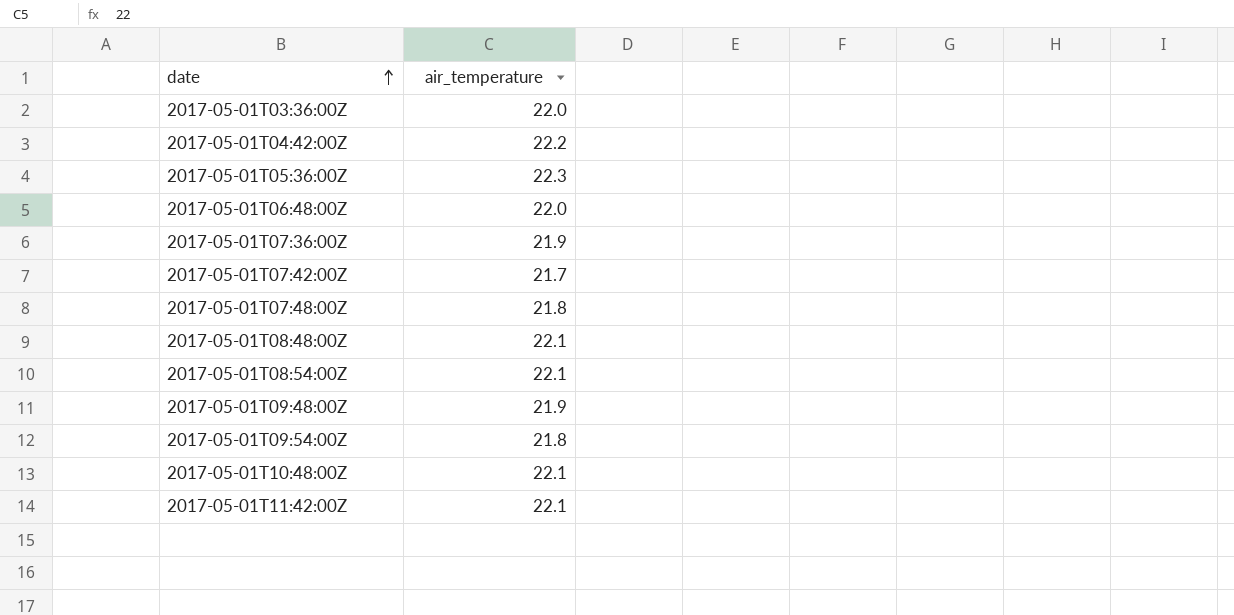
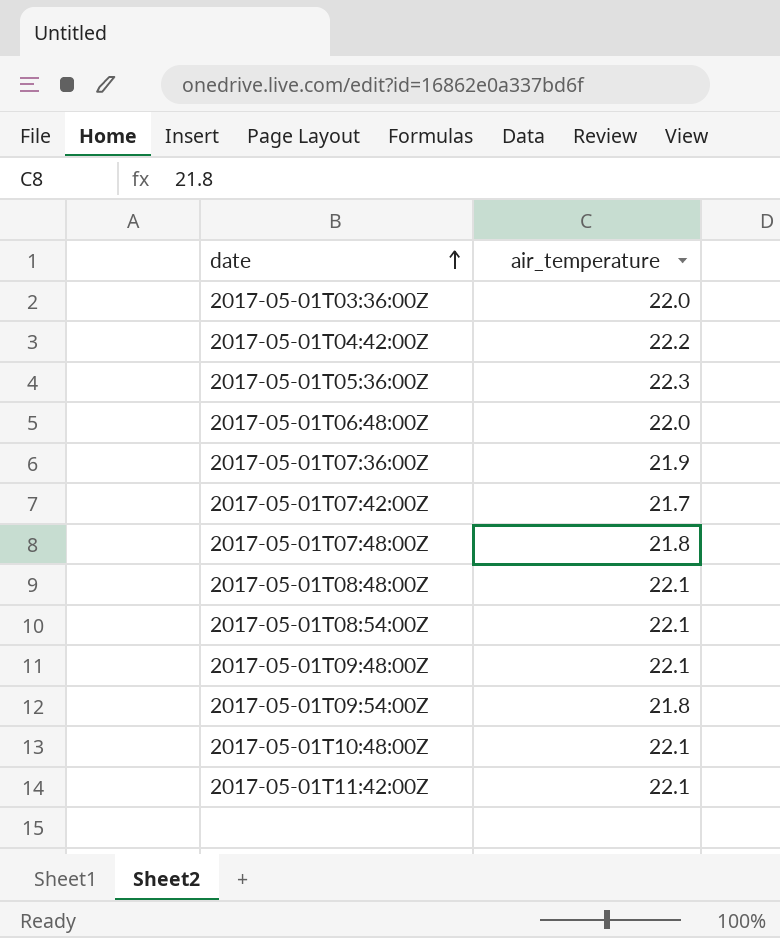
2017-05-01T09:48:00Z | air_temperature: 21.9 -> 22.1

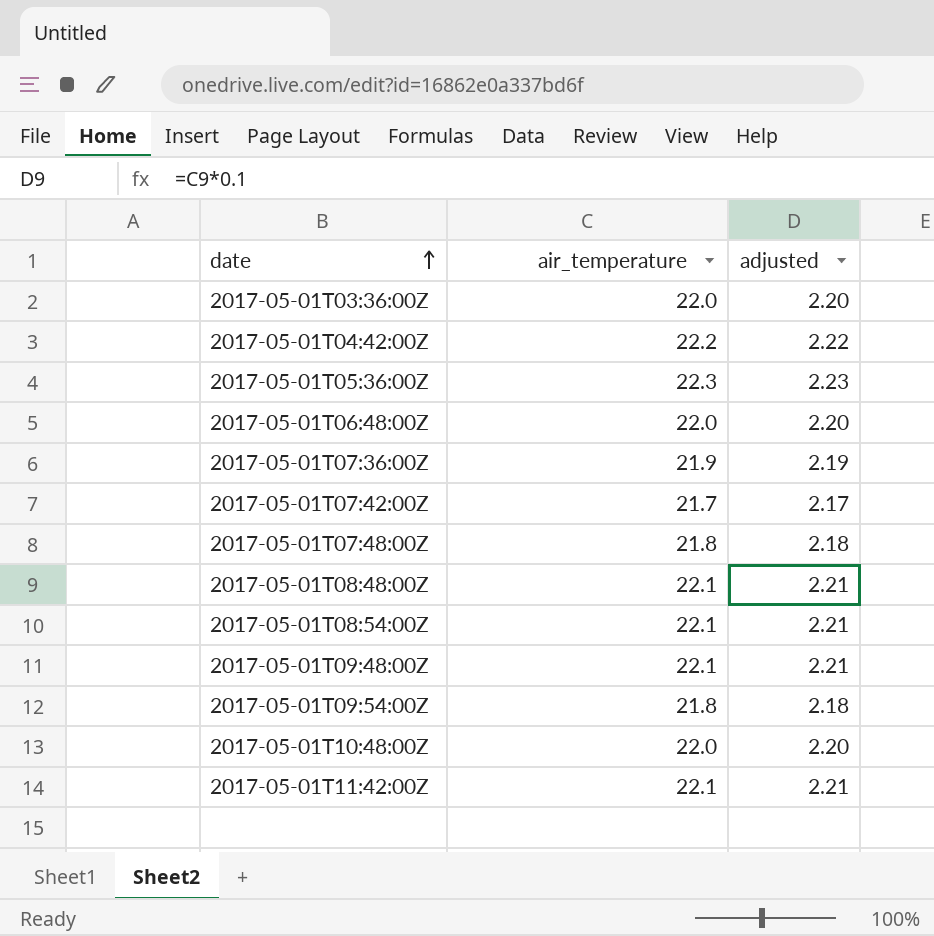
column adjusted | formula: none -> [air_temperature] * 0.1
2017-05-01T10:48:00Z | air_temperature: 22.1 -> 22.0

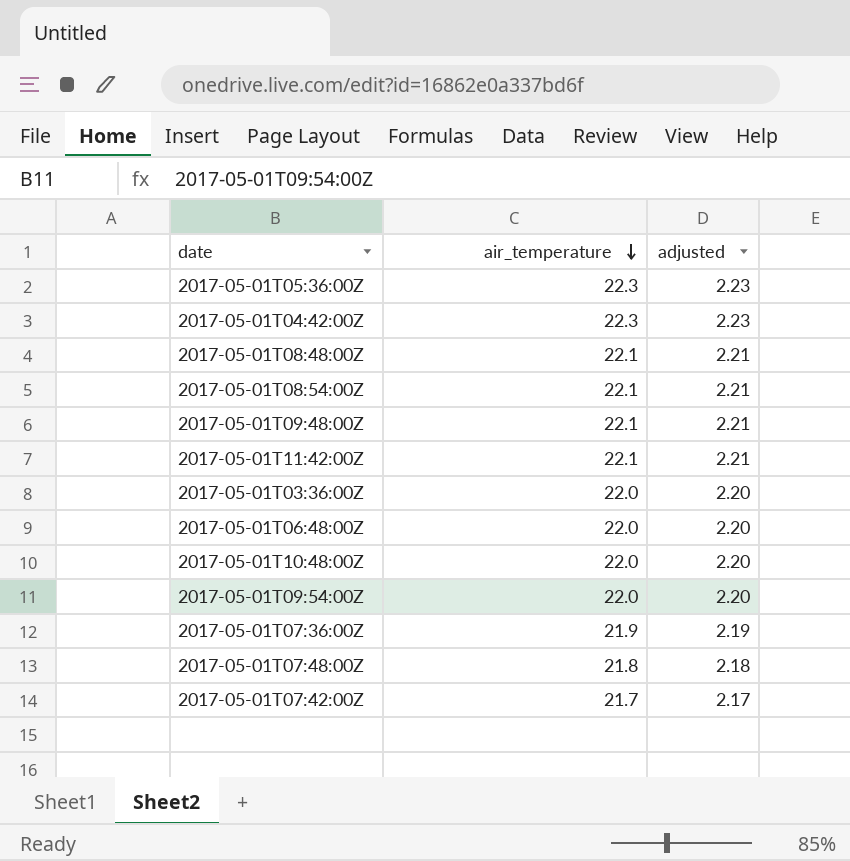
row order: date ascending -> air_temperature descending
2017-05-01T04:42:00Z | air_temperature: 22.2 -> 22.3
2017-05-01T04:42:00Z | adjusted: 2.22 -> 2.23
2017-05-01T09:54:00Z | air_temperature: 21.8 -> 22.0
2017-05-01T09:54:00Z | adjusted: 2.18 -> 2.20

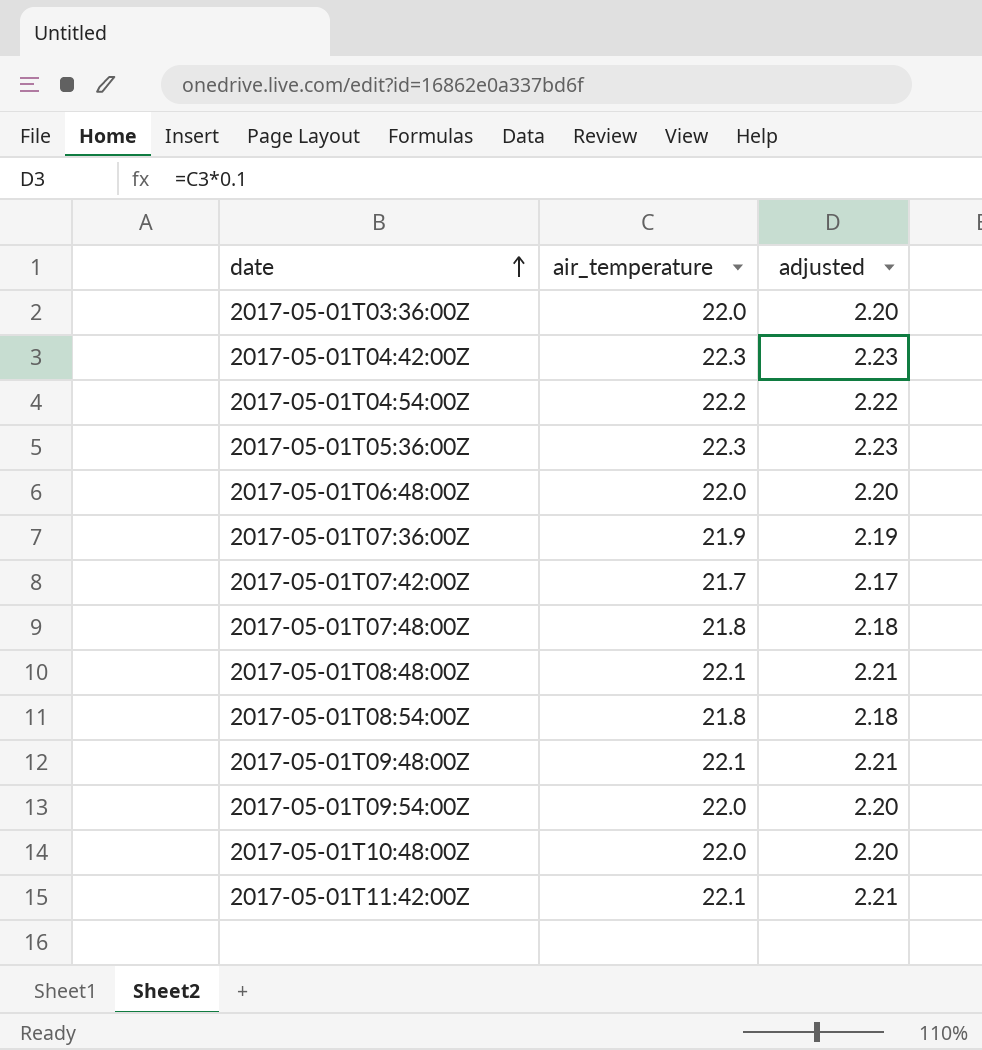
row order: air_temperature descending -> date ascending
row 2017-05-01T04:54:00Z: none -> 22.2 | 2.22
2017-05-01T08:54:00Z | air_temperature: 22.1 -> 21.8
2017-05-01T08:54:00Z | adjusted: 2.21 -> 2.18

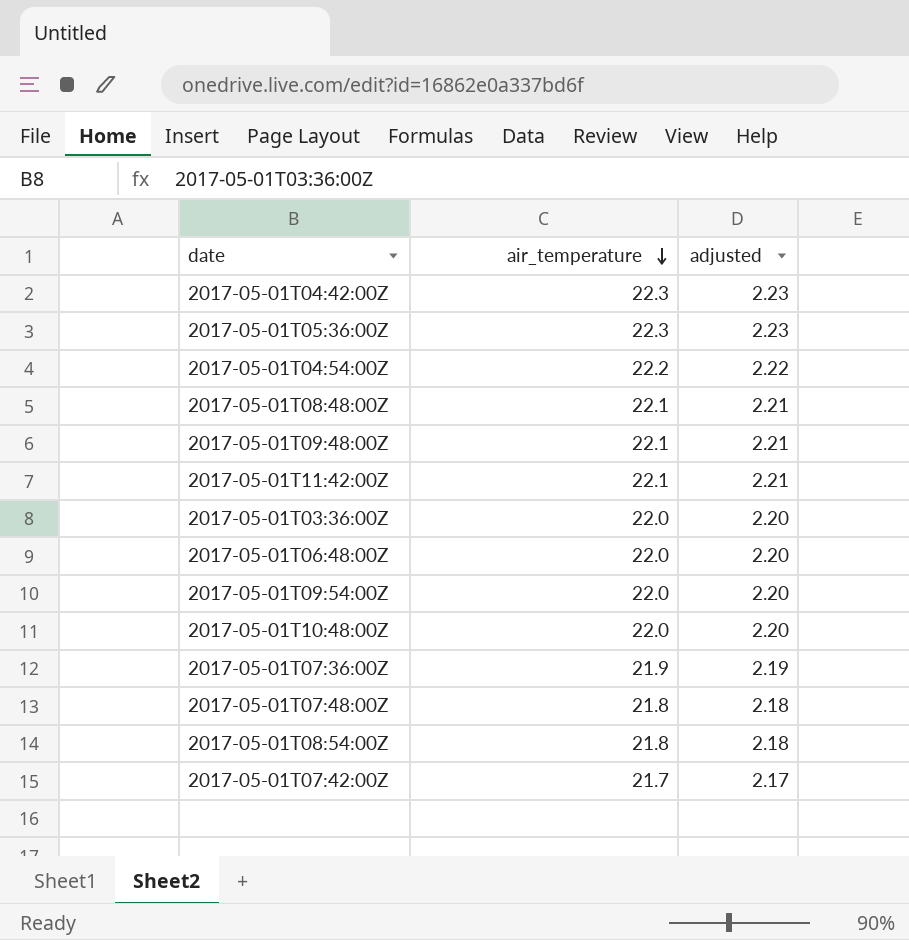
row order: date ascending -> air_temperature descending

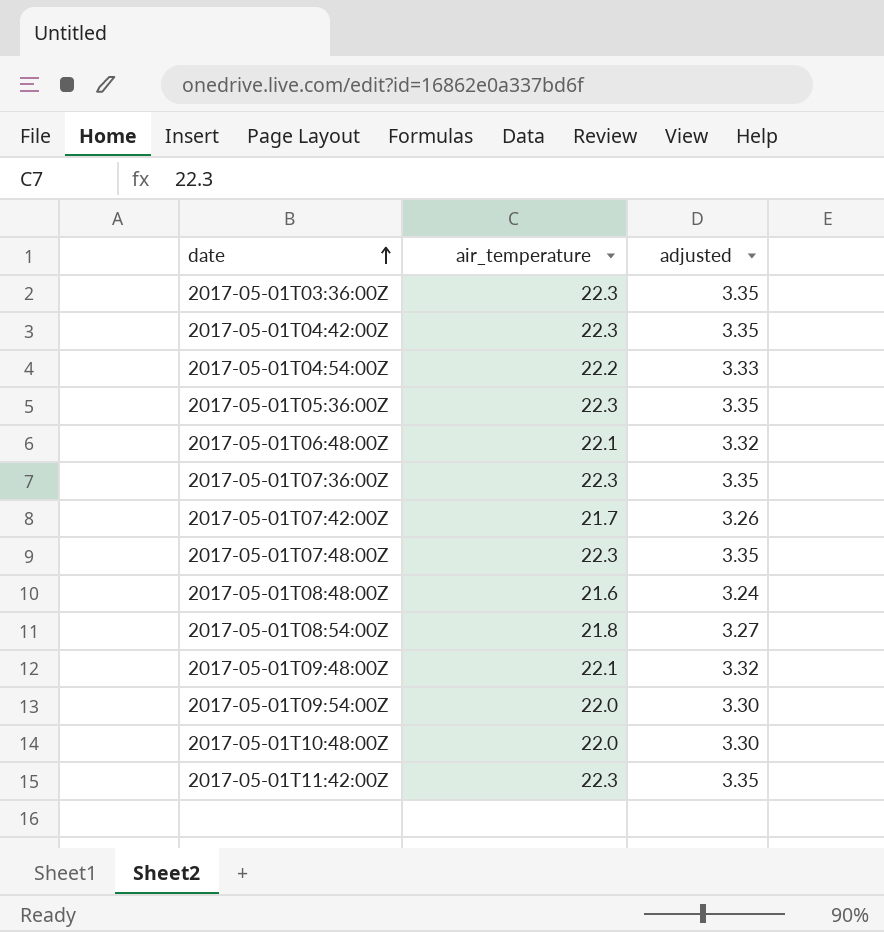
row order: air_temperature descending -> date ascending
column adjusted | formula: [air_temperature] * 0.1 -> [air_temperature] * 0.15
2017-05-01T03:36:00Z | air_temperature: 22.0 -> 22.3
2017-05-01T06:48:00Z | air_temperature: 22.0 -> 22.1
2017-05-01T07:36:00Z | air_temperature: 21.9 -> 22.3
2017-05-01T07:48:00Z | air_temperature: 21.8 -> 22.3
2017-05-01T08:48:00Z | air_temperature: 22.1 -> 21.6
2017-05-01T11:42:00Z | air_temperature: 22.1 -> 22.3

